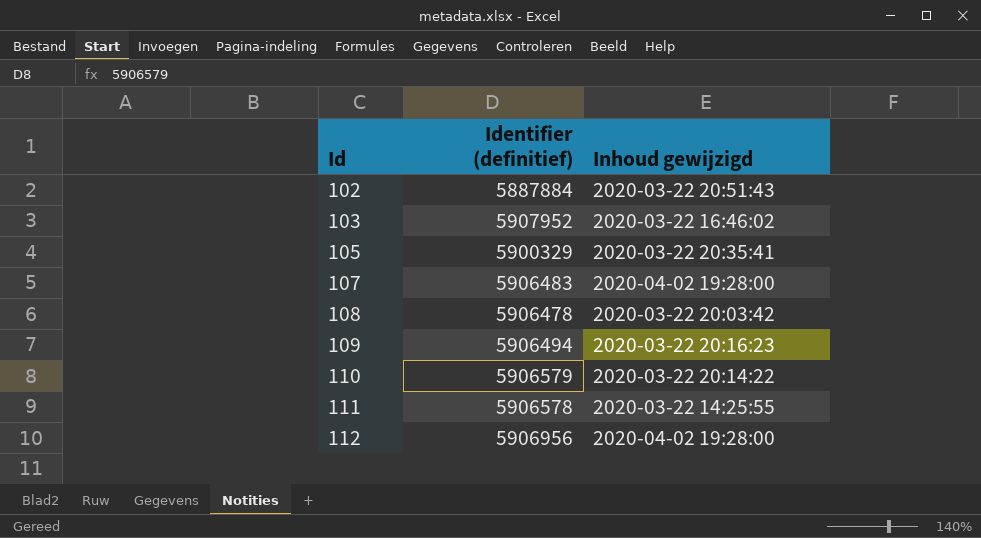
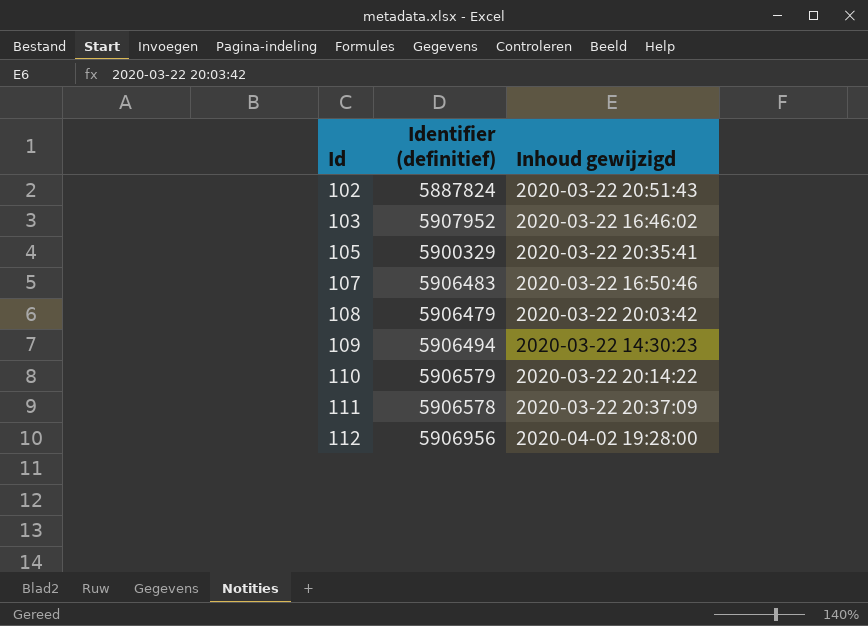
102 | Identifier (definitief): 5887884 -> 5887824
107 | Inhoud gewijzigd: 2020-04-02 19:28:00 -> 2020-03-22 16:50:46
108 | Identifier (definitief): 5906478 -> 5906479
109 | Inhoud gewijzigd: 2020-03-22 20:16:23 -> 2020-03-22 14:30:23
111 | Inhoud gewijzigd: 2020-03-22 14:25:55 -> 2020-03-22 20:37:09

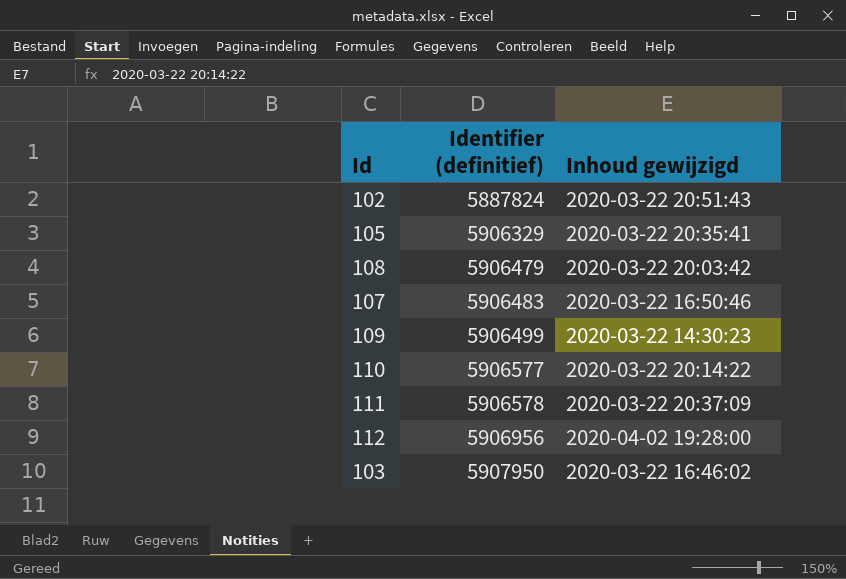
row order: Id ascending -> Identifier (definitief) ascending
105 | Identifier (definitief): 5900329 -> 5906329
109 | Identifier (definitief): 5906494 -> 5906499
110 | Identifier (definitief): 5906579 -> 5906577
103 | Identifier (definitief): 5907952 -> 5907950

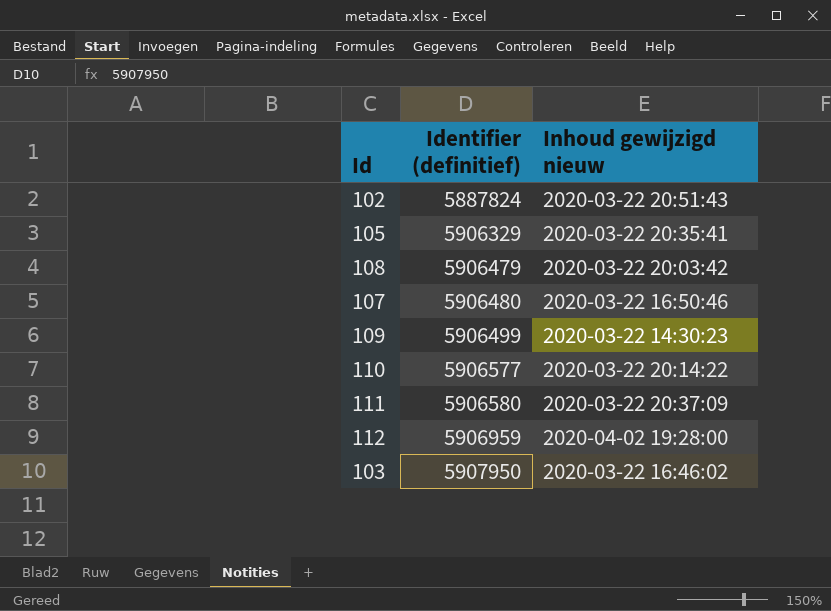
column name: Inhoud gewijzigd -> Inhoud gewijzigd nieuw
107 | Identifier (definitief): 5906483 -> 5906480
111 | Identifier (definitief): 5906578 -> 5906580
112 | Identifier (definitief): 5906956 -> 5906959

